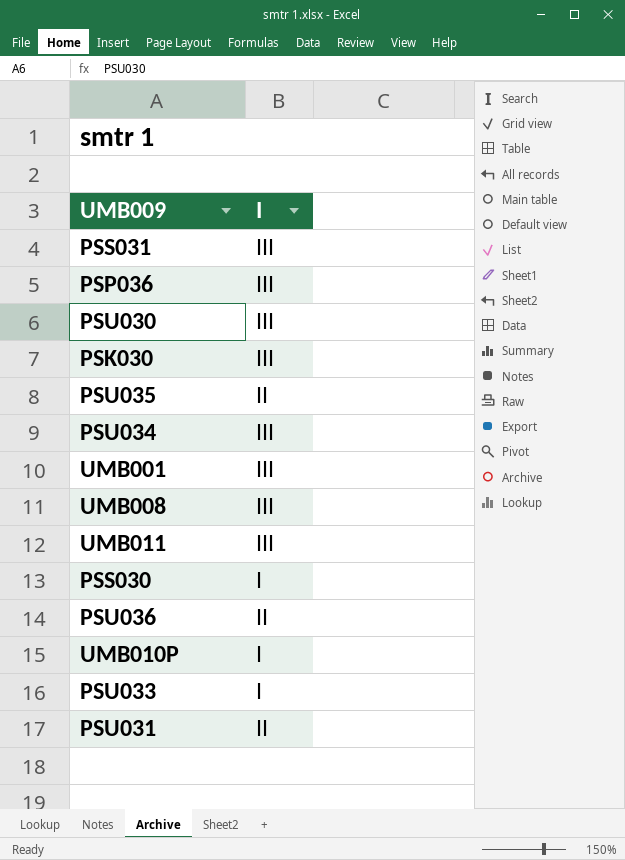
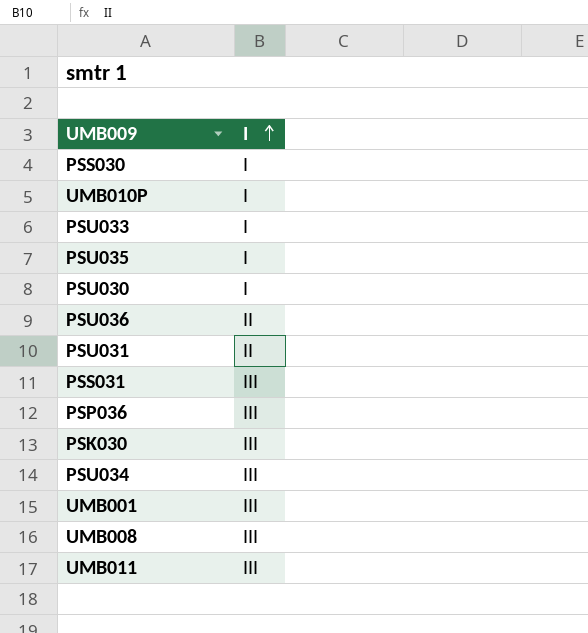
row order: none -> I ascending
PSU035 | I: II -> I
PSU030 | I: III -> I

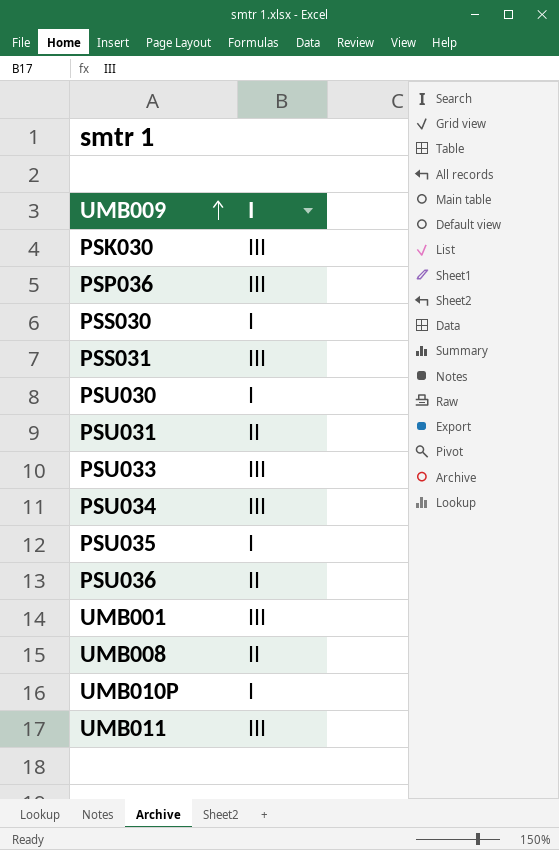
row order: I ascending -> UMB009 ascending
PSU033 | I: I -> III
UMB008 | I: III -> II

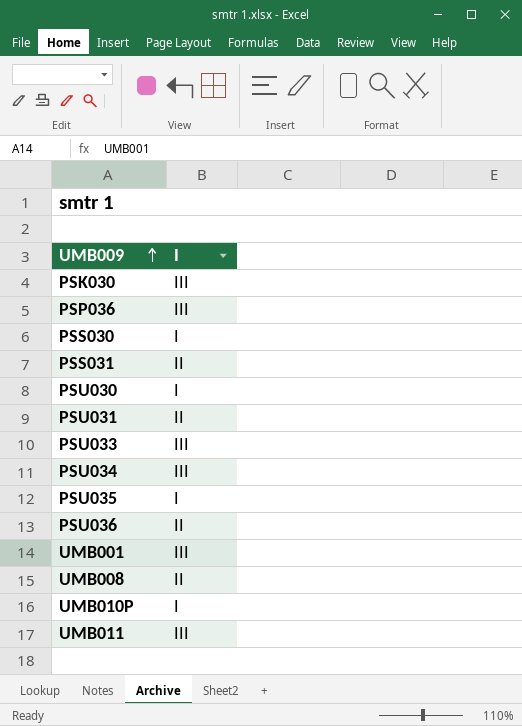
PSS031 | I: III -> II

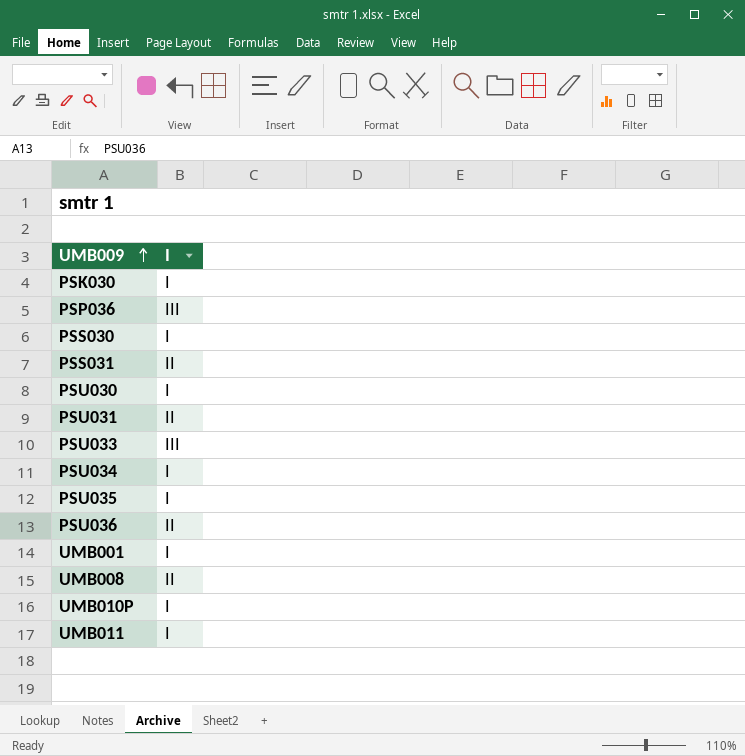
PSK030 | I: III -> I
PSU034 | I: III -> I
UMB001 | I: III -> I
UMB011 | I: III -> I

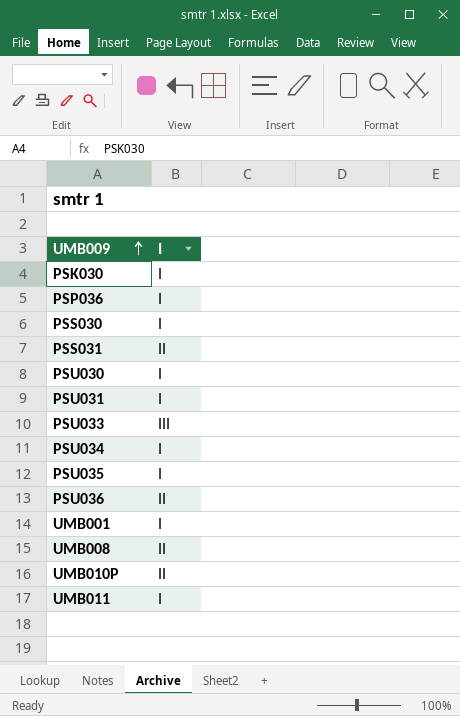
PSP036 | I: III -> I
PSU031 | I: II -> I
UMB010P | I: I -> II

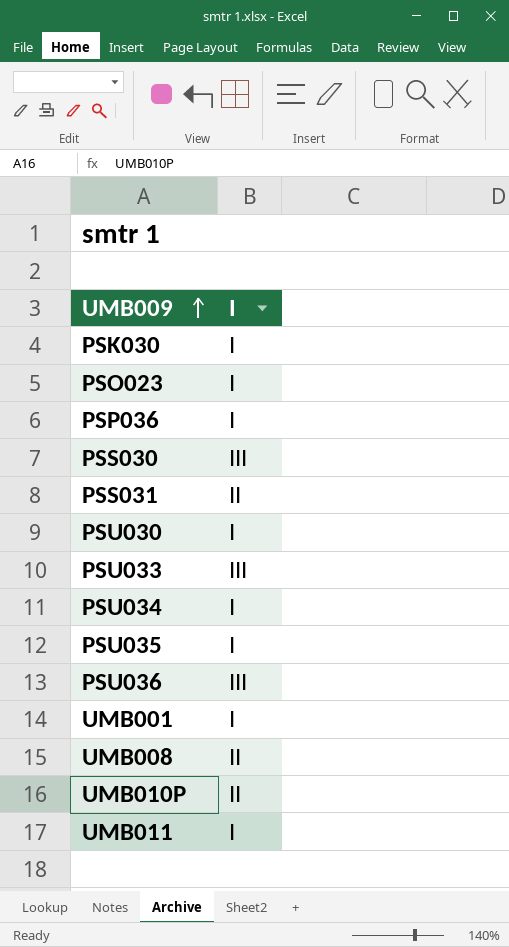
row PSU031: I -> none
row PSO023: none -> I
PSS030 | I: I -> III
PSU036 | I: II -> III

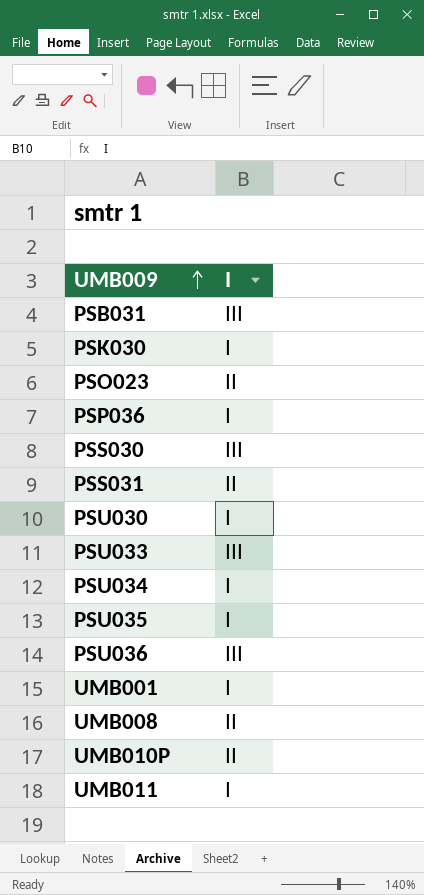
row PSB031: none -> III
PSO023 | I: I -> II

